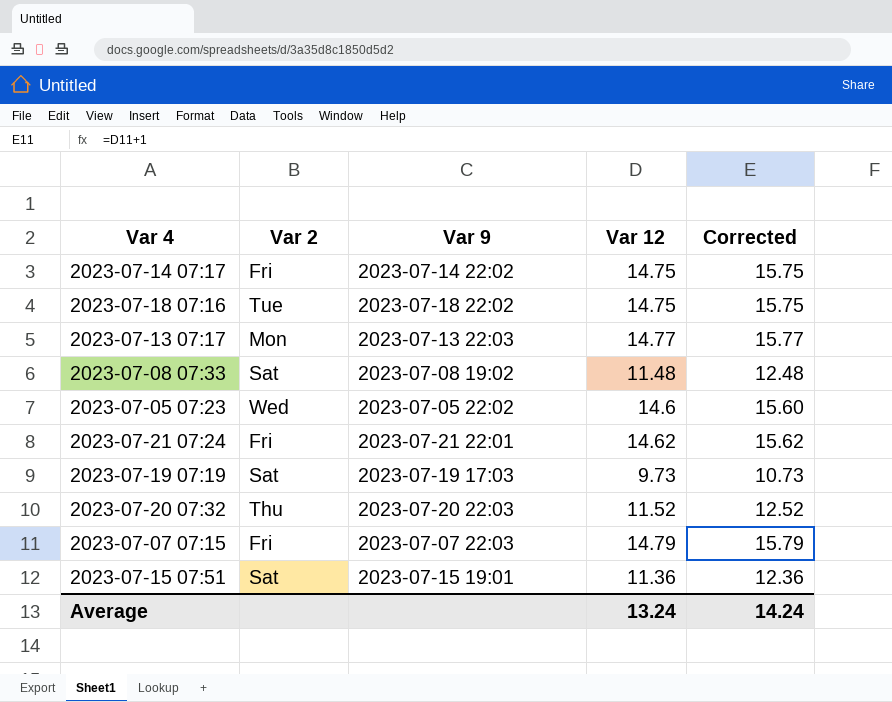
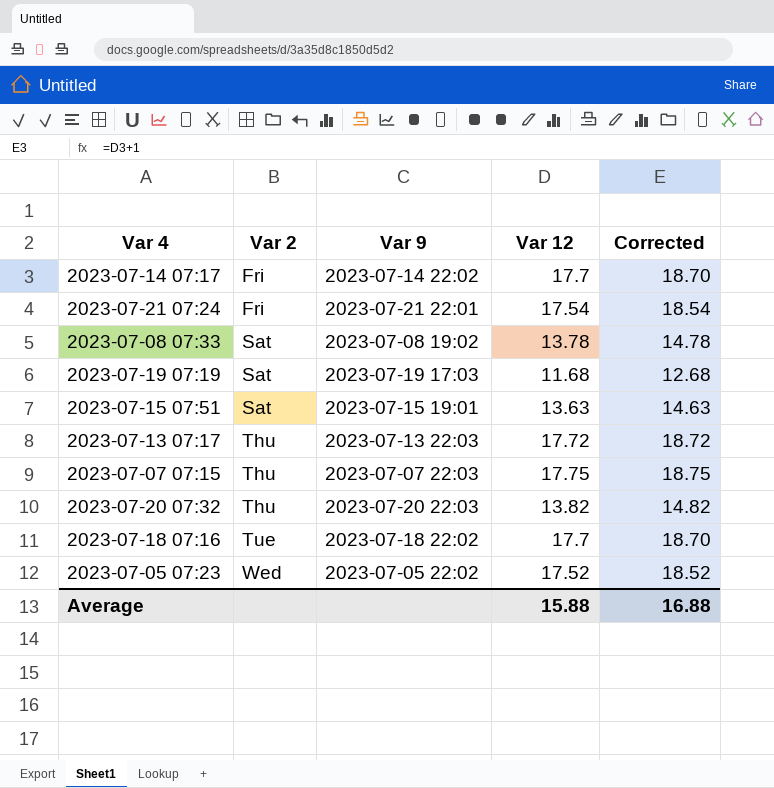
row order: none -> Var 2 ascending
2023-07-14 07:17 | Var 12: 14.75 -> 17.7
2023-07-14 07:17 | Corrected: 15.75 -> 18.70
2023-07-21 07:24 | Var 12: 14.62 -> 17.54
2023-07-21 07:24 | Corrected: 15.62 -> 18.54
2023-07-08 07:33 | Var 12: 11.48 -> 13.78
2023-07-08 07:33 | Corrected: 12.48 -> 14.78
2023-07-19 07:19 | Var 12: 9.73 -> 11.68
2023-07-19 07:19 | Corrected: 10.73 -> 12.68
2023-07-15 07:51 | Var 12: 11.36 -> 13.63
2023-07-15 07:51 | Corrected: 12.36 -> 14.63
2023-07-13 07:17 | Var 2: Mon -> Thu
2023-07-13 07:17 | Var 12: 14.77 -> 17.72
2023-07-13 07:17 | Corrected: 15.77 -> 18.72
2023-07-07 07:15 | Var 2: Fri -> Thu
2023-07-07 07:15 | Var 12: 14.79 -> 17.75
2023-07-07 07:15 | Corrected: 15.79 -> 18.75
2023-07-20 07:32 | Var 12: 11.52 -> 13.82
2023-07-20 07:32 | Corrected: 12.52 -> 14.82
2023-07-18 07:16 | Var 12: 14.75 -> 17.7
2023-07-18 07:16 | Corrected: 15.75 -> 18.70
2023-07-05 07:23 | Var 12: 14.6 -> 17.52
2023-07-05 07:23 | Corrected: 15.60 -> 18.52
Average | Var 12: 13.24 -> 15.88
Average | Corrected: 14.24 -> 16.88

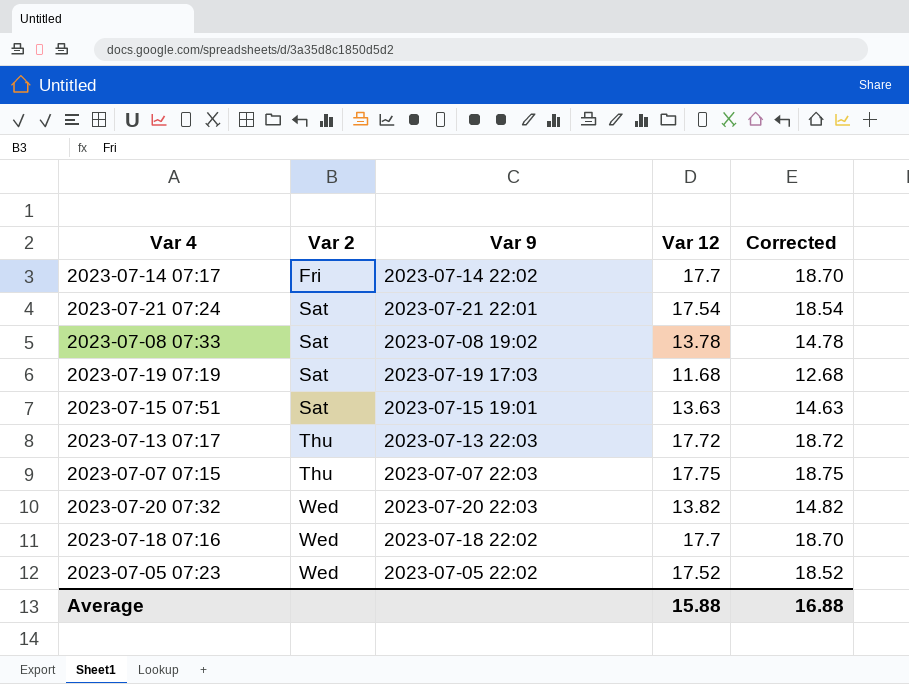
2023-07-21 07:24 | Var 2: Fri -> Sat
2023-07-20 07:32 | Var 2: Thu -> Wed
2023-07-18 07:16 | Var 2: Tue -> Wed

